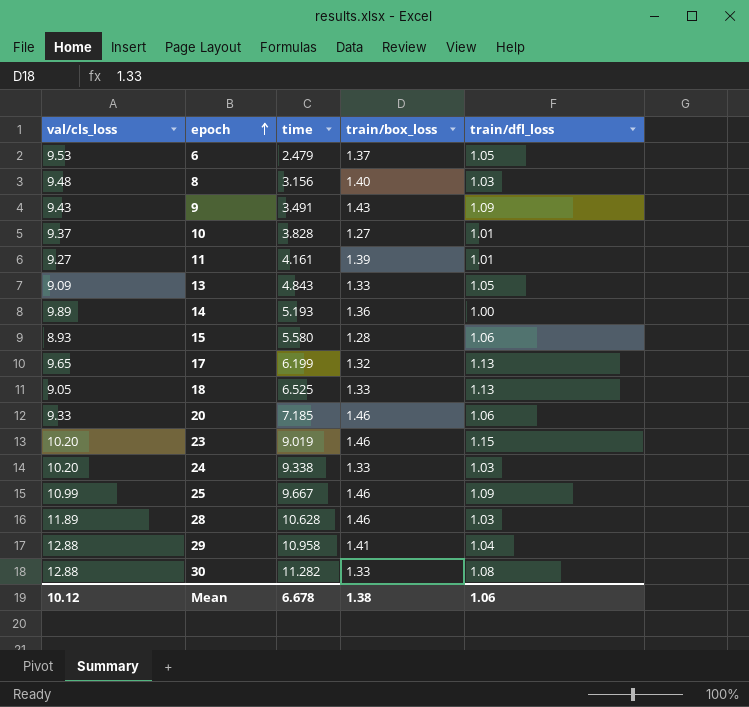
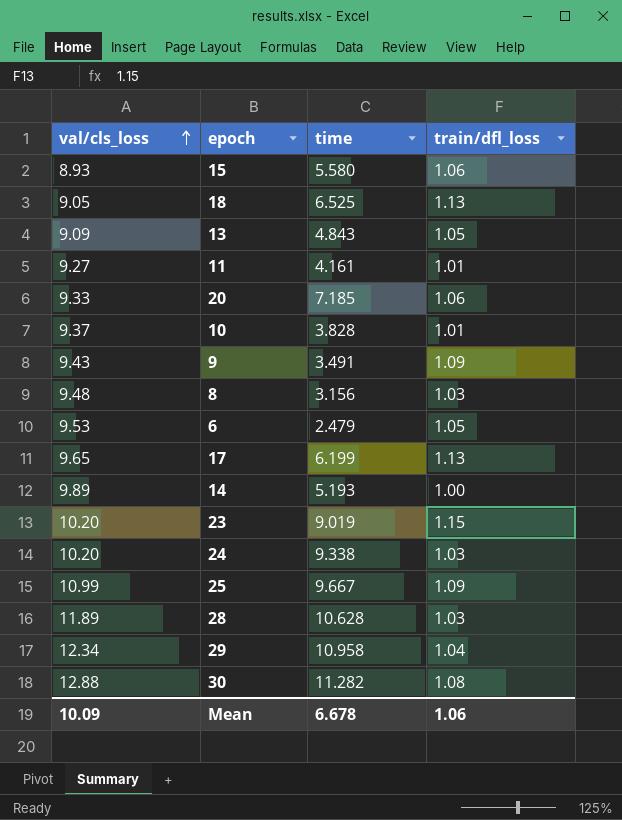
row order: epoch ascending -> val/cls_loss ascending
column train/box_loss | position: 4 -> none
29 | val/cls_loss: 12.88 -> 12.34
Mean | val/cls_loss: 10.12 -> 10.09

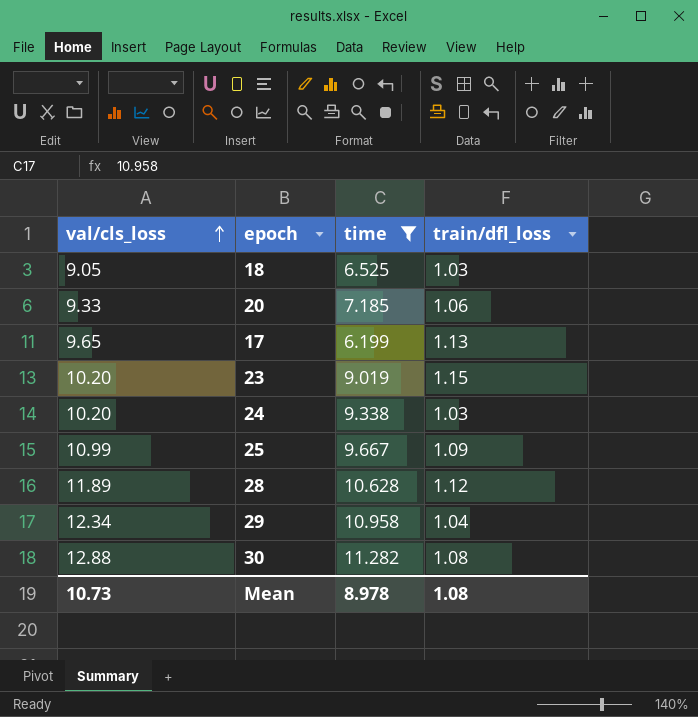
filter: none -> time >= 6.199
18 | train/dfl_loss: 1.13 -> 1.03
28 | train/dfl_loss: 1.03 -> 1.12
Mean | val/cls_loss: 10.09 -> 10.73
Mean | time: 6.678 -> 8.978
Mean | train/dfl_loss: 1.06 -> 1.08

